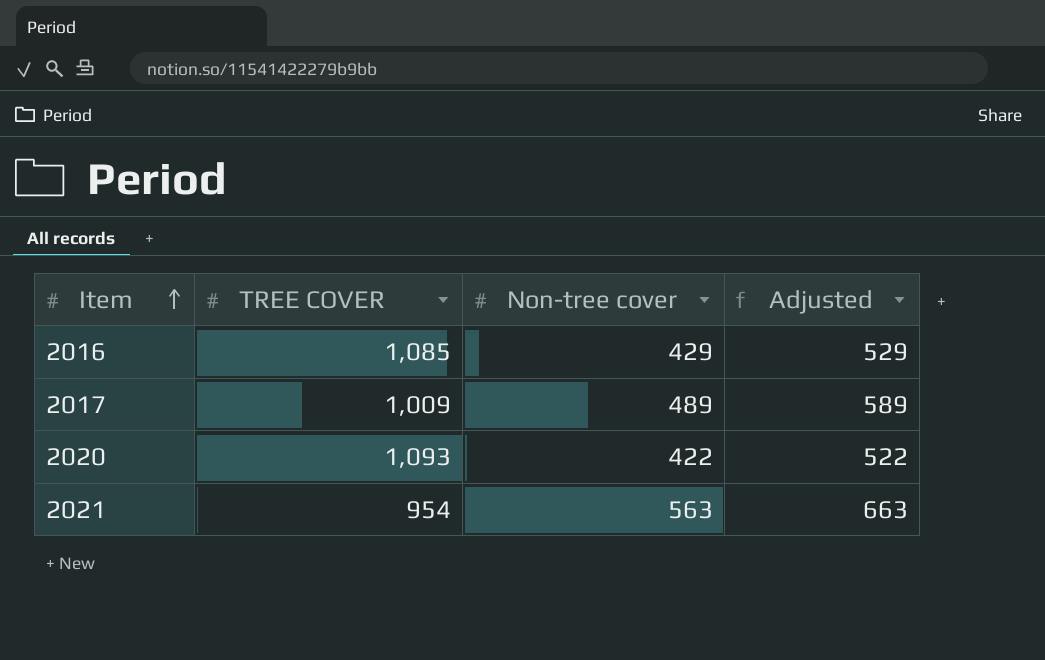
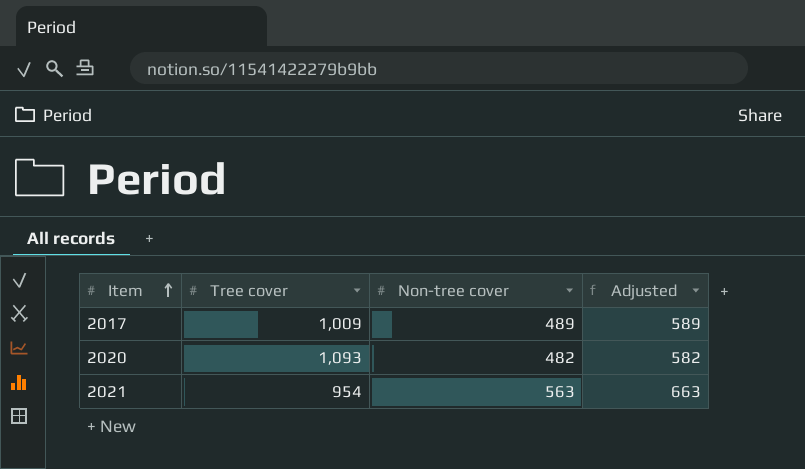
column name: TREE COVER -> Tree cover
row 2016: 1,085 | 429 | 529 -> none
2020 | Non-tree cover: 422 -> 482
2020 | Adjusted: 522 -> 582

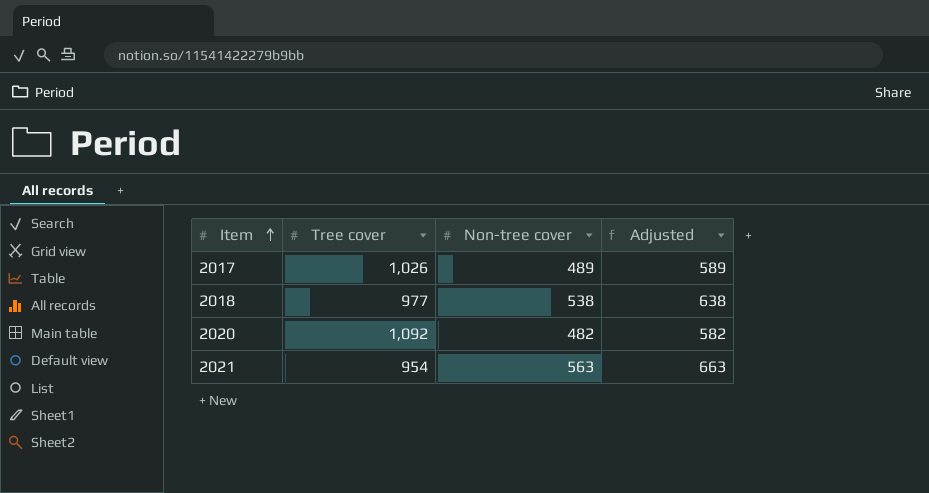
2017 | Tree cover: 1,009 -> 1,026
row 2018: none -> 977 | 538 | 638
2020 | Tree cover: 1,093 -> 1,092

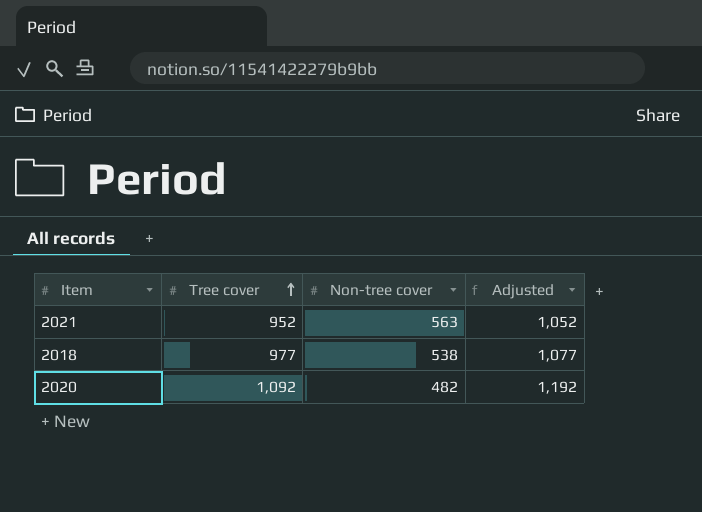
row order: Item ascending -> Tree cover ascending
column Adjusted | formula: [Non-tree cover] + 100 -> [Tree cover] + 100
row 2017: 1,026 | 489 | 589 -> none
2021 | Tree cover: 954 -> 952

